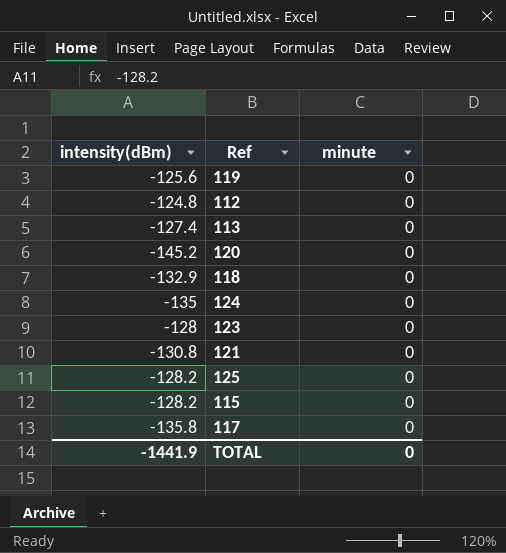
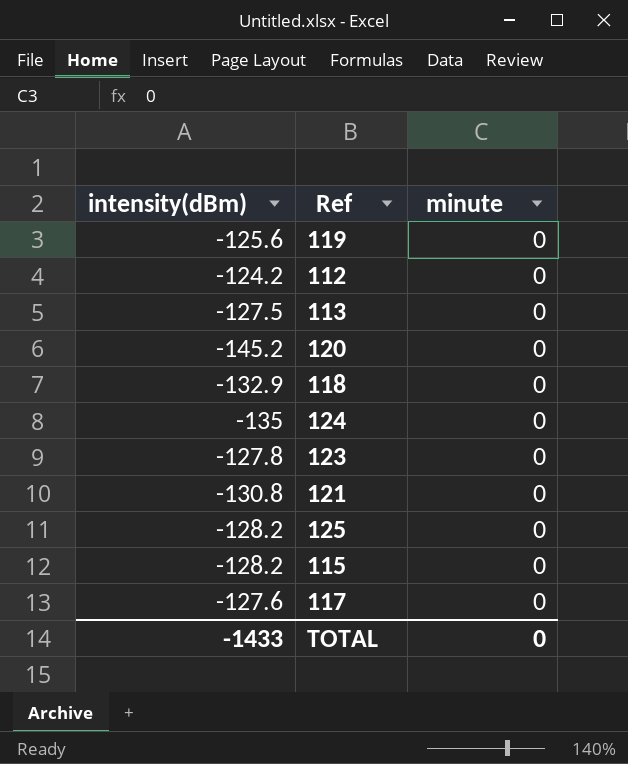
112 | intensity(dBm): -124.8 -> -124.2
113 | intensity(dBm): -127.4 -> -127.5
123 | intensity(dBm): -128 -> -127.8
117 | intensity(dBm): -135.8 -> -127.6
TOTAL | intensity(dBm): -1441.9 -> -1433

